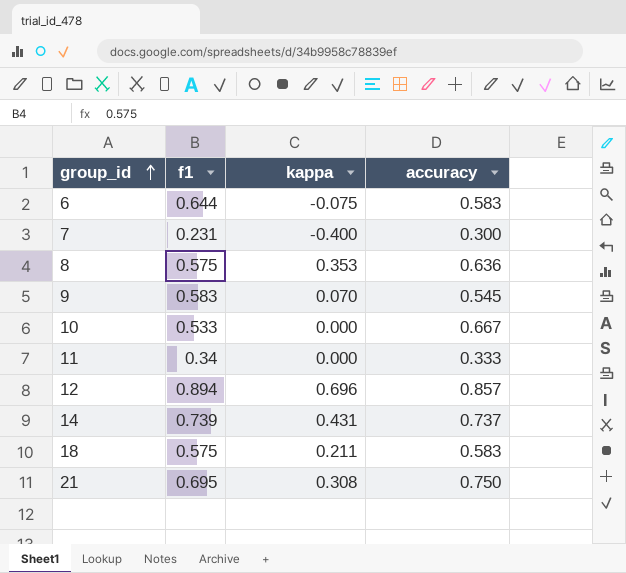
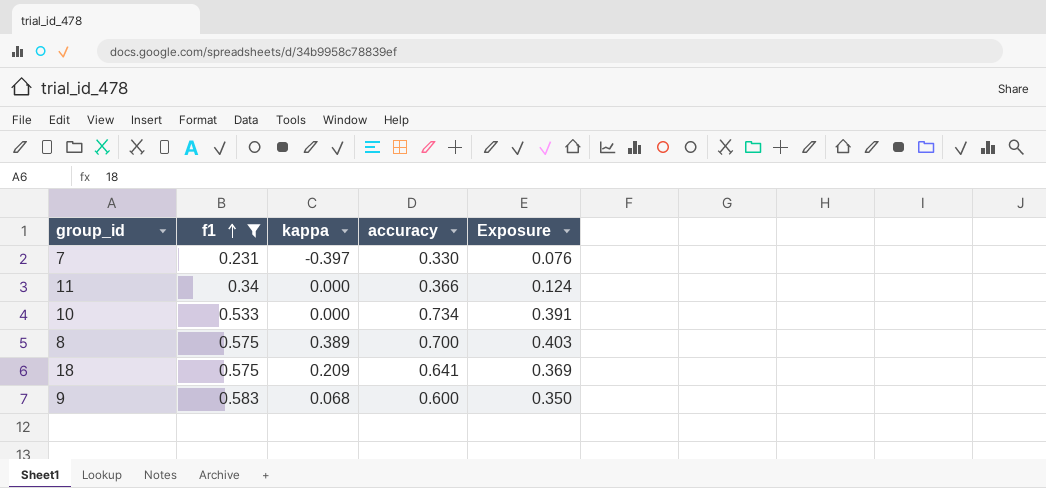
filter: none -> f1 <= 0.583
row order: group_id ascending -> f1 ascending
column Exposure | formula: none -> [f1] * [accuracy]
7 | kappa: -0.400 -> -0.397
7 | accuracy: 0.300 -> 0.330
11 | accuracy: 0.333 -> 0.366
10 | accuracy: 0.667 -> 0.734
8 | kappa: 0.353 -> 0.389
8 | accuracy: 0.636 -> 0.700
18 | kappa: 0.211 -> 0.209
18 | accuracy: 0.583 -> 0.641
9 | kappa: 0.070 -> 0.068
9 | accuracy: 0.545 -> 0.600

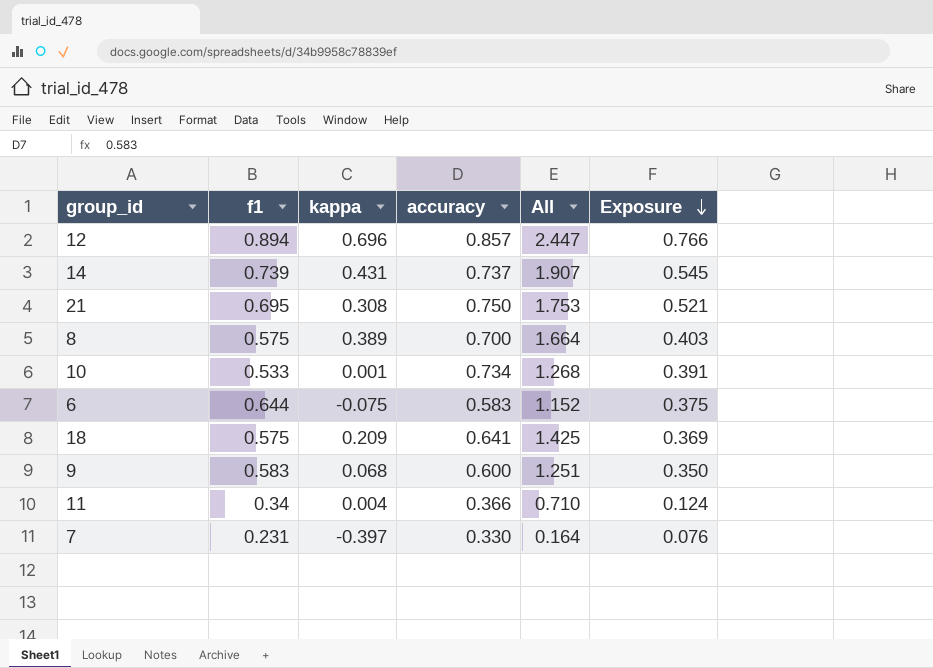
filter: f1 <= 0.583 -> none
row order: f1 ascending -> Exposure descending
column All | formula: none -> [f1] + [kappa] + [accuracy]
10 | kappa: 0.000 -> 0.001
11 | kappa: 0.000 -> 0.004

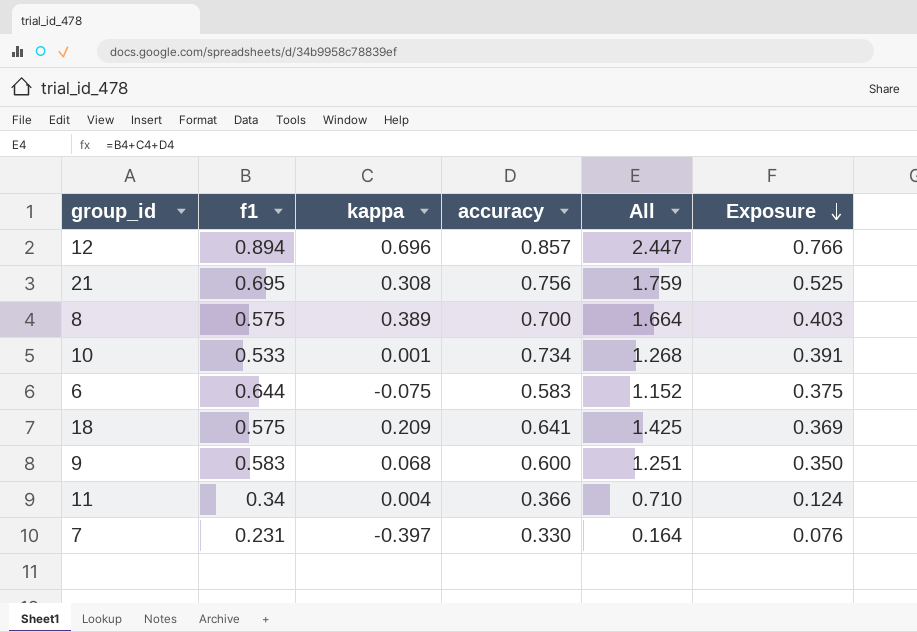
row 14: 0.739 | 0.431 | 0.737 | 1.907 | 0.545 -> none
21 | accuracy: 0.750 -> 0.756
21 | All: 1.753 -> 1.759
21 | Exposure: 0.521 -> 0.525

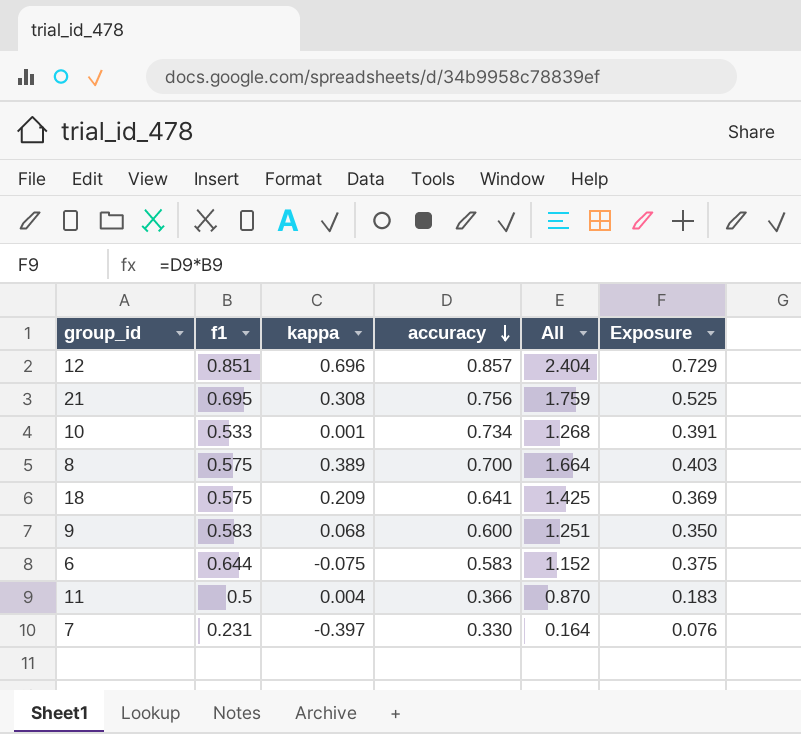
row order: Exposure descending -> accuracy descending
12 | f1: 0.894 -> 0.851
12 | All: 2.447 -> 2.404
12 | Exposure: 0.766 -> 0.729
11 | f1: 0.34 -> 0.5
11 | All: 0.710 -> 0.870
11 | Exposure: 0.124 -> 0.183

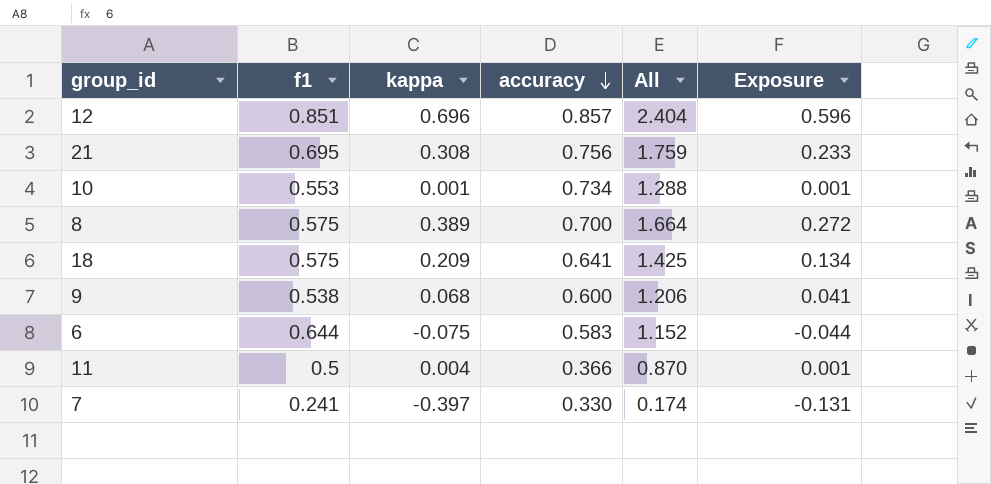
column Exposure | formula: [f1] * [accuracy] -> [kappa] * [accuracy]
10 | f1: 0.533 -> 0.553
10 | All: 1.268 -> 1.288
9 | f1: 0.583 -> 0.538
9 | All: 1.251 -> 1.206
7 | f1: 0.231 -> 0.241
7 | All: 0.164 -> 0.174

